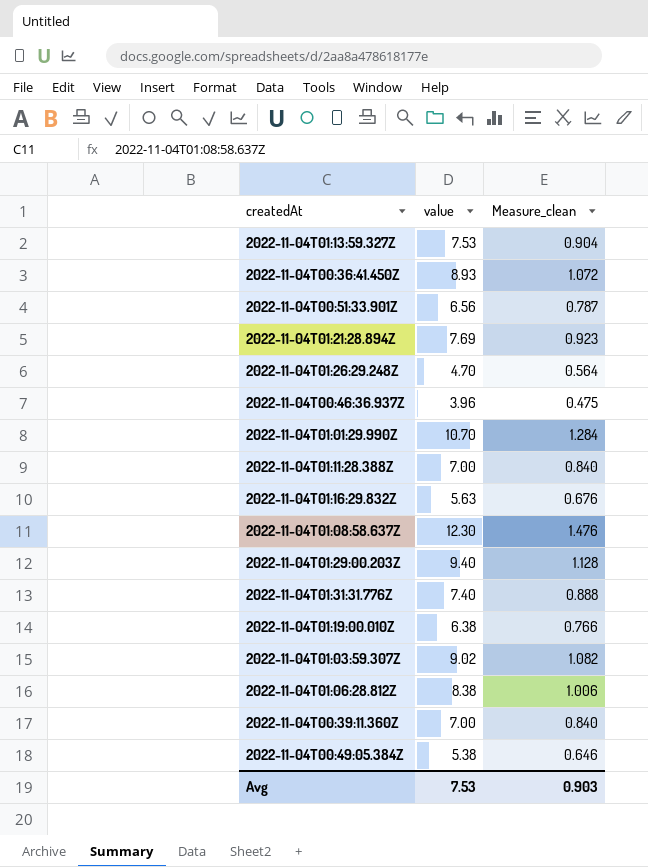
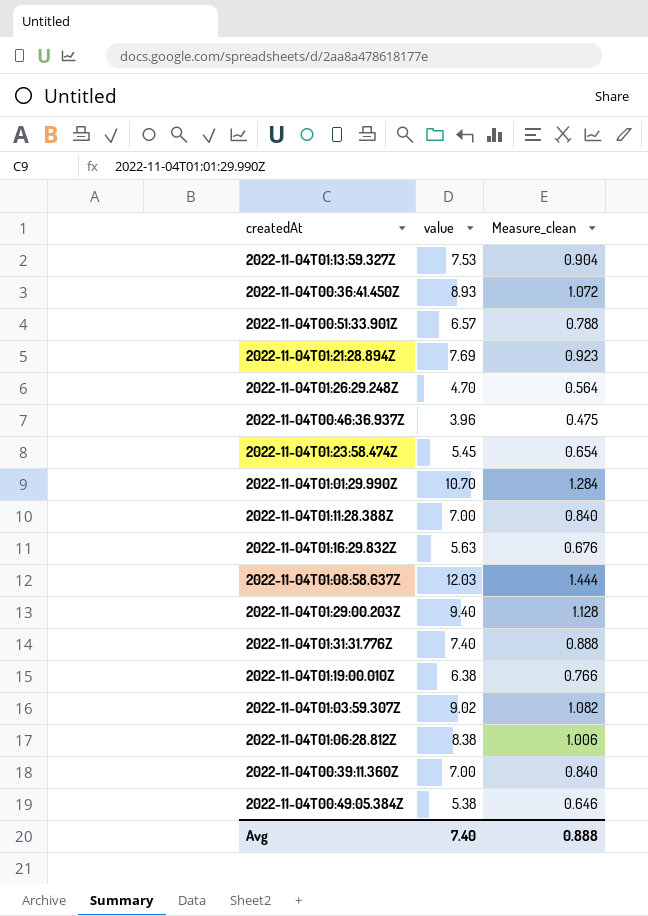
2022-11-04T00:51:33.901Z | value: 6.56 -> 6.57
2022-11-04T00:51:33.901Z | Measure_clean: 0.787 -> 0.788
row 2022-11-04T01:23:58.474Z: none -> 5.45 | 0.654
2022-11-04T01:08:58.637Z | value: 12.30 -> 12.03
2022-11-04T01:08:58.637Z | Measure_clean: 1.476 -> 1.444
Avg | value: 7.53 -> 7.40
Avg | Measure_clean: 0.903 -> 0.888

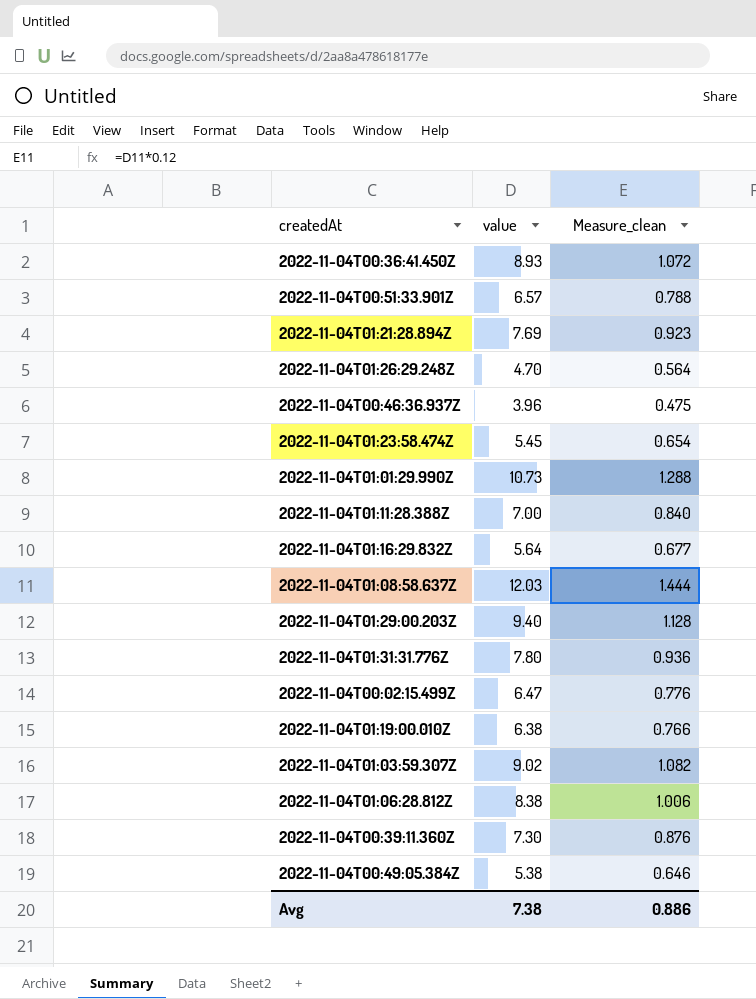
row 2022-11-04T01:13:59.327Z: 7.53 | 0.904 -> none
2022-11-04T01:01:29.990Z | value: 10.70 -> 10.73
2022-11-04T01:01:29.990Z | Measure_clean: 1.284 -> 1.288
2022-11-04T01:16:29.832Z | value: 5.63 -> 5.64
2022-11-04T01:16:29.832Z | Measure_clean: 0.676 -> 0.677
2022-11-04T01:31:31.776Z | value: 7.40 -> 7.80
2022-11-04T01:31:31.776Z | Measure_clean: 0.888 -> 0.936
row 2022-11-04T00:02:15.499Z: none -> 6.47 | 0.776
2022-11-04T00:39:11.360Z | value: 7.00 -> 7.30
2022-11-04T00:39:11.360Z | Measure_clean: 0.840 -> 0.876
Avg | value: 7.40 -> 7.38
Avg | Measure_clean: 0.888 -> 0.886

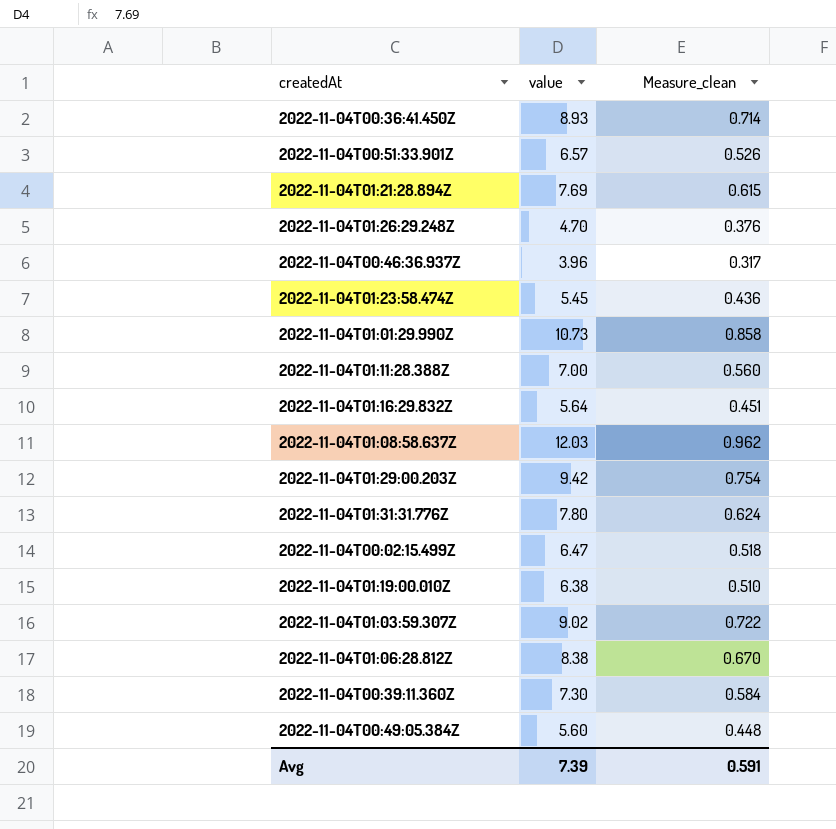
column Measure_clean | formula: [value] * 0.12 -> [value] * 0.08
2022-11-04T01:29:00.203Z | value: 9.40 -> 9.42
2022-11-04T00:49:05.384Z | value: 5.38 -> 5.60
Avg | value: 7.38 -> 7.39
Avg | Measure_clean: 0.886 -> 0.591

